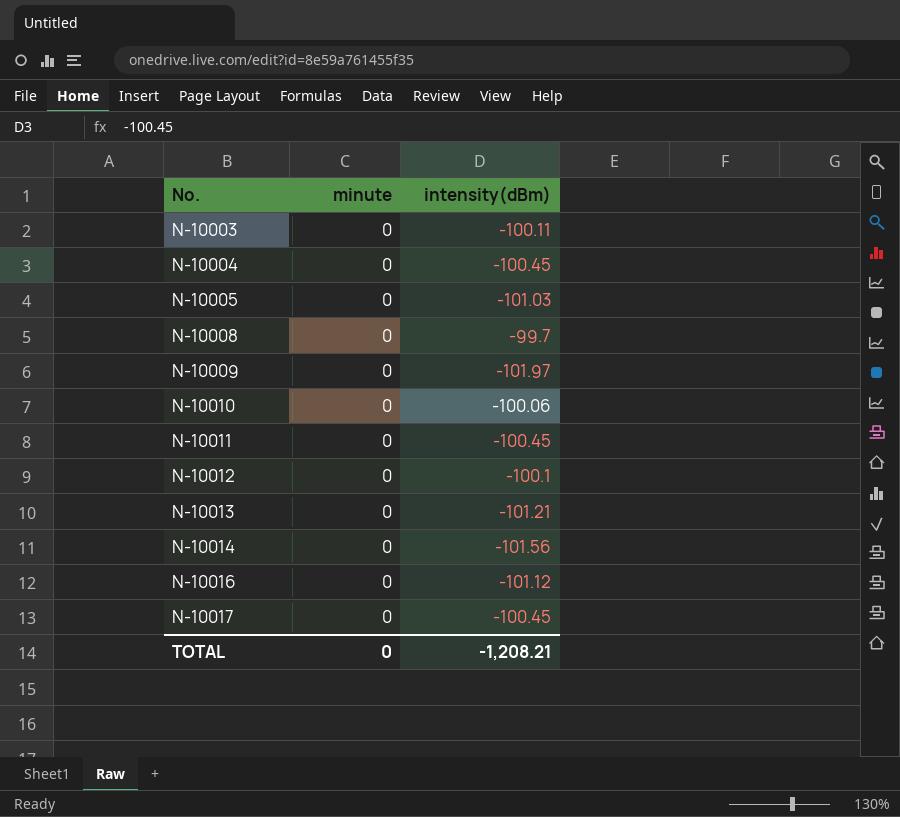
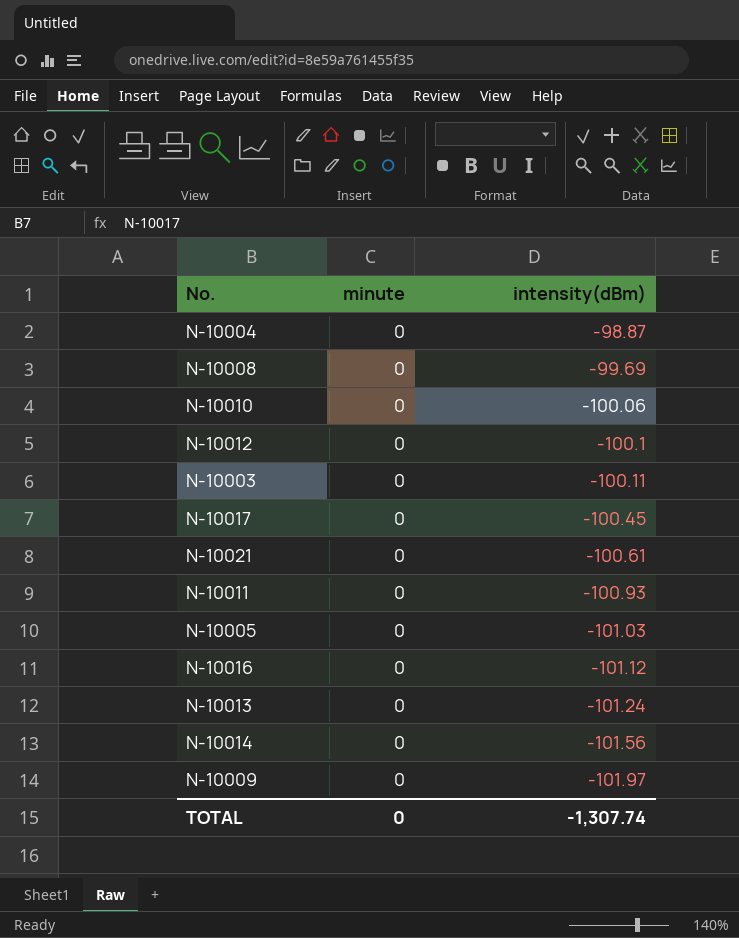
row order: No. ascending -> intensity(dBm) descending
N-10004 | intensity(dBm): -100.45 -> -98.87
N-10008 | intensity(dBm): -99.7 -> -99.69
row N-10021: none -> 0 | -100.61
N-10011 | intensity(dBm): -100.45 -> -100.93
N-10013 | intensity(dBm): -101.21 -> -101.24
TOTAL | intensity(dBm): -1,208.21 -> -1,307.74

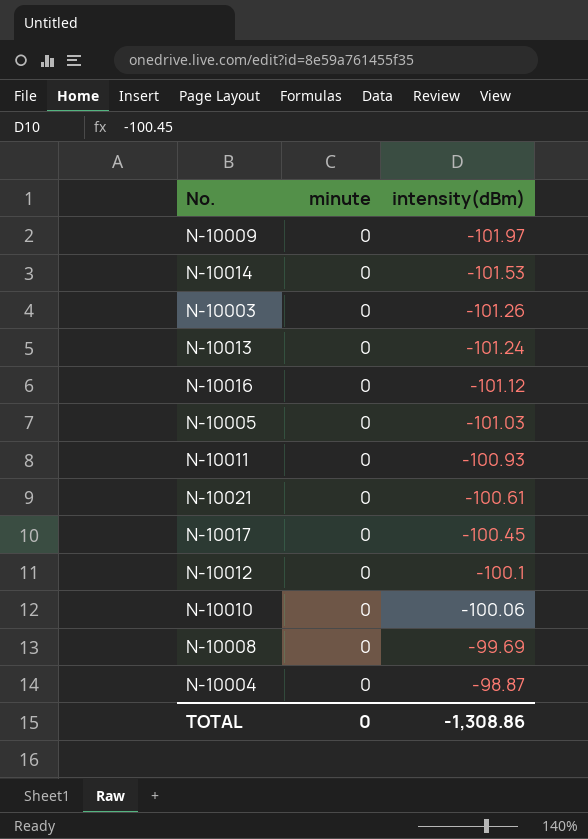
row order: intensity(dBm) descending -> intensity(dBm) ascending
N-10014 | intensity(dBm): -101.56 -> -101.53
N-10003 | intensity(dBm): -100.11 -> -101.26
TOTAL | intensity(dBm): -1,307.74 -> -1,308.86

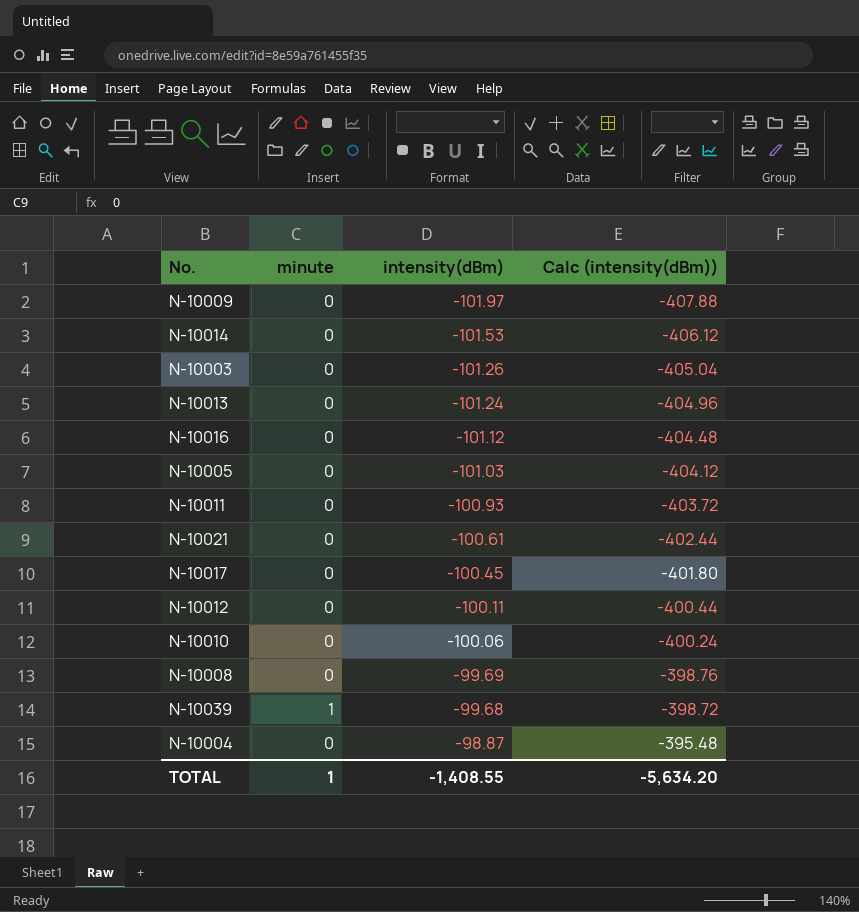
column Calc (intensity(dBm)) | formula: none -> [intensity(dBm)] * 4
N-10012 | intensity(dBm): -100.1 -> -100.11
row N-10039: none -> 1 | -99.68 | -398.72
TOTAL | minute: 0 -> 1
TOTAL | intensity(dBm): -1,308.86 -> -1,408.55

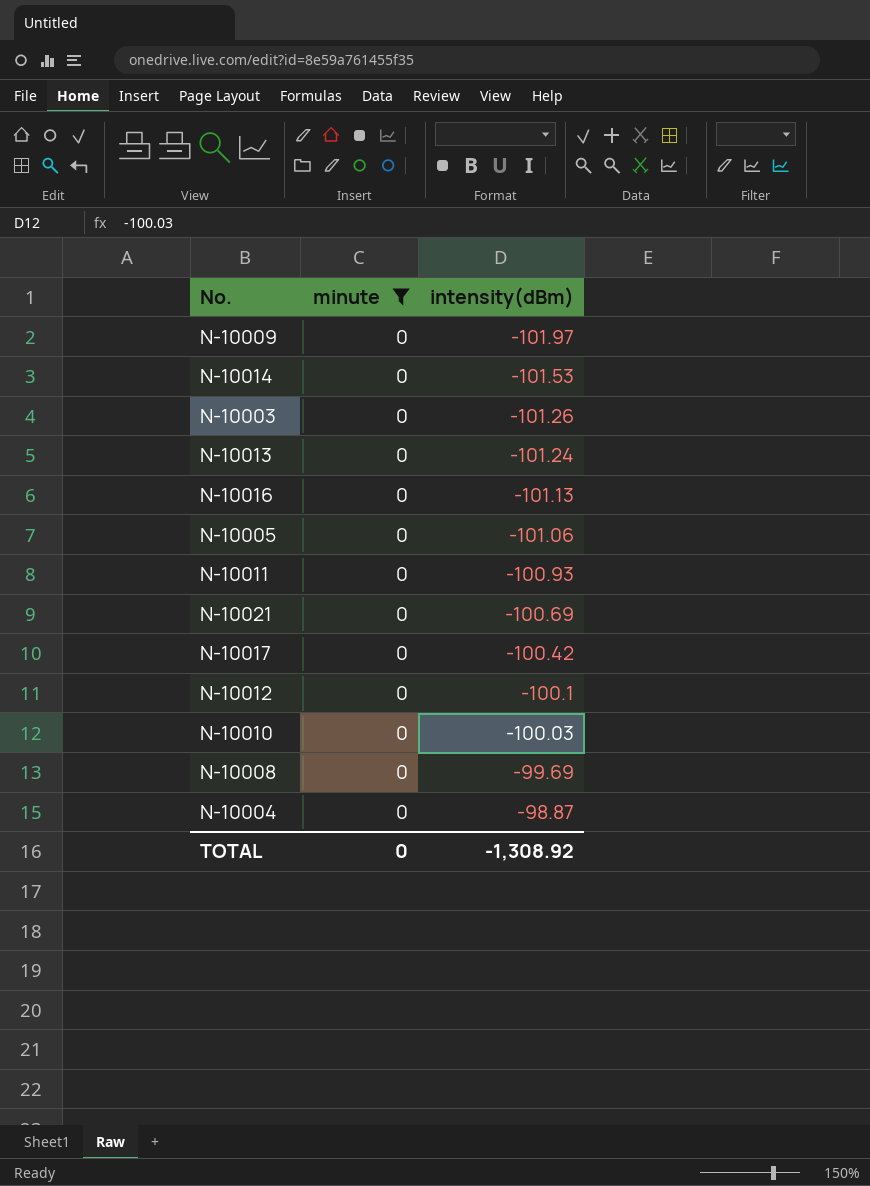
filter: none -> minute = 0
column Calc (intensity(dBm)) | formula: [intensity(dBm)] * 4 -> none
N-10016 | intensity(dBm): -101.12 -> -101.13
N-10005 | intensity(dBm): -101.03 -> -101.06
N-10021 | intensity(dBm): -100.61 -> -100.69
N-10017 | intensity(dBm): -100.45 -> -100.42
N-10012 | intensity(dBm): -100.11 -> -100.1
N-10010 | intensity(dBm): -100.06 -> -100.03
TOTAL | minute: 1 -> 0
TOTAL | intensity(dBm): -1,408.55 -> -1,308.92

